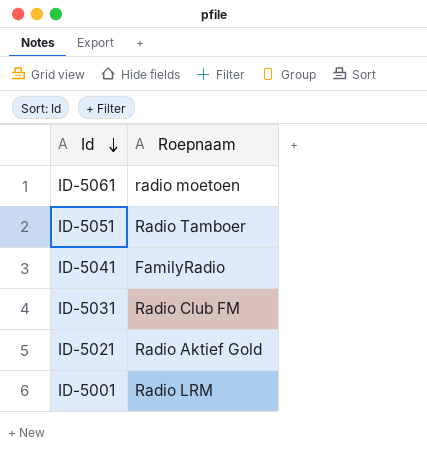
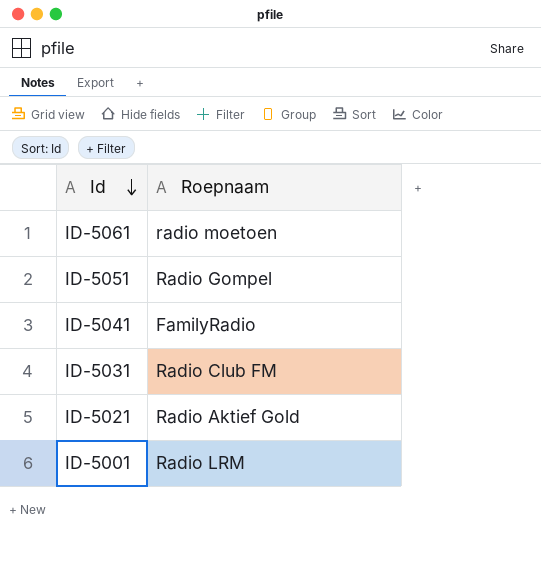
ID-5051 | Roepnaam: Radio Tamboer -> Radio Gompel

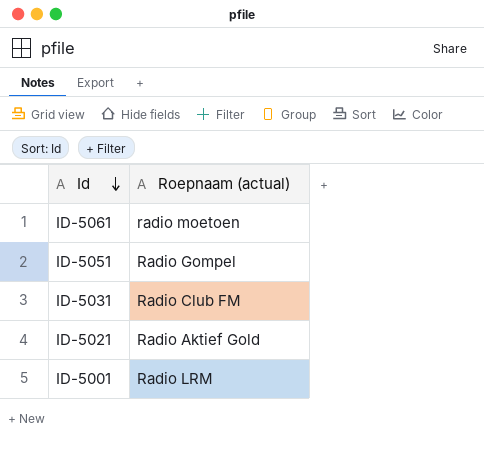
column name: Roepnaam -> Roepnaam (actual)
row ID-5041: FamilyRadio -> none

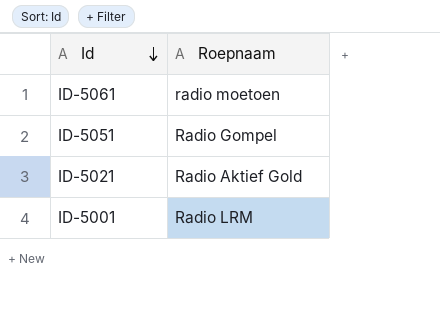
column name: Roepnaam (actual) -> Roepnaam
row ID-5031: Radio Club FM -> none

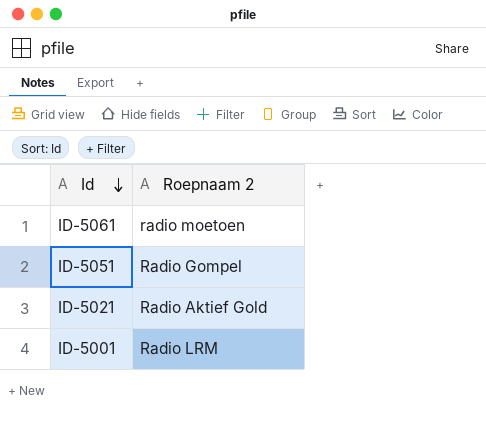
column name: Roepnaam -> Roepnaam 2

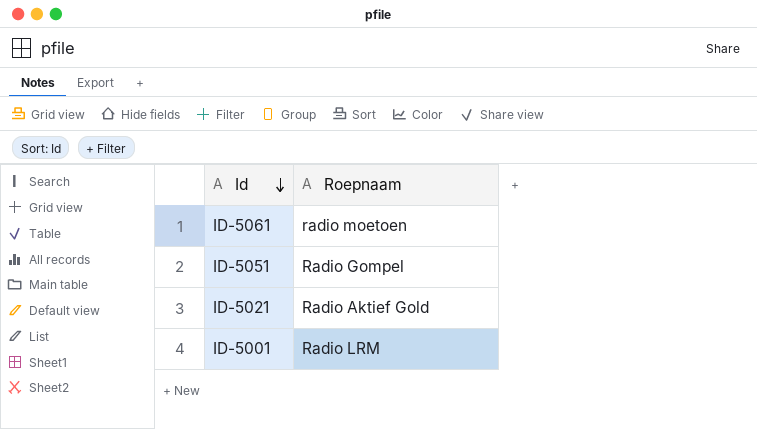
column name: Roepnaam 2 -> Roepnaam

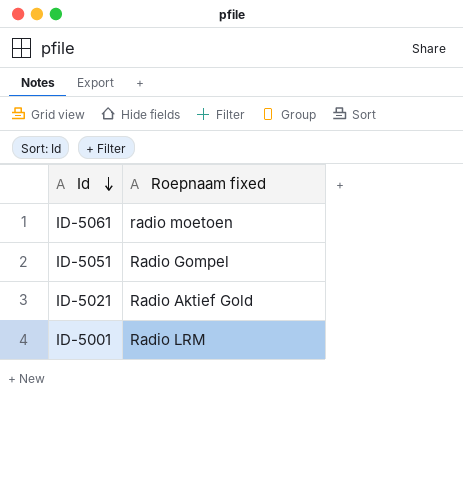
column name: Roepnaam -> Roepnaam fixed

